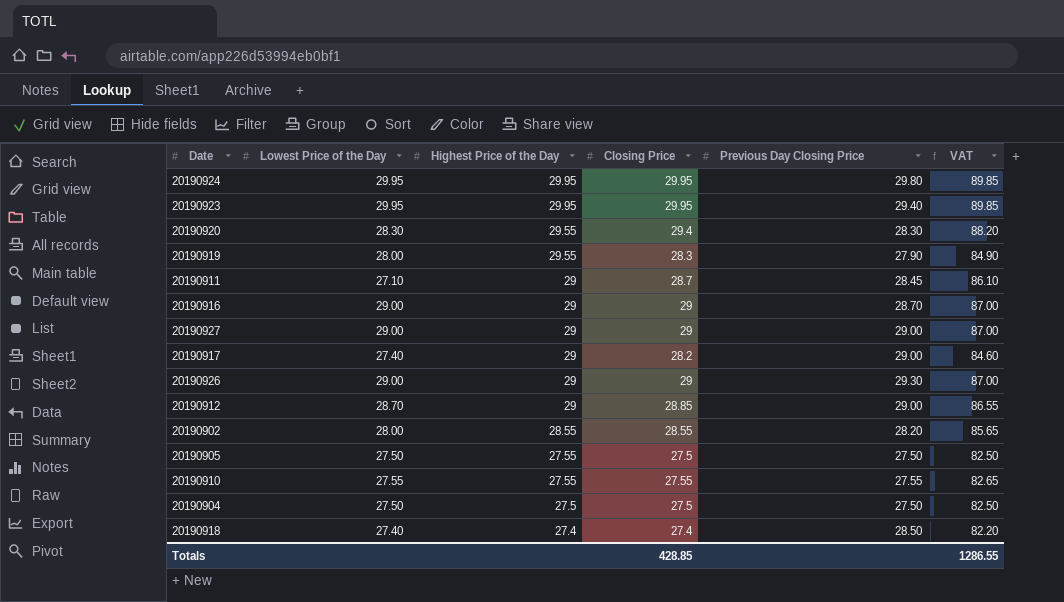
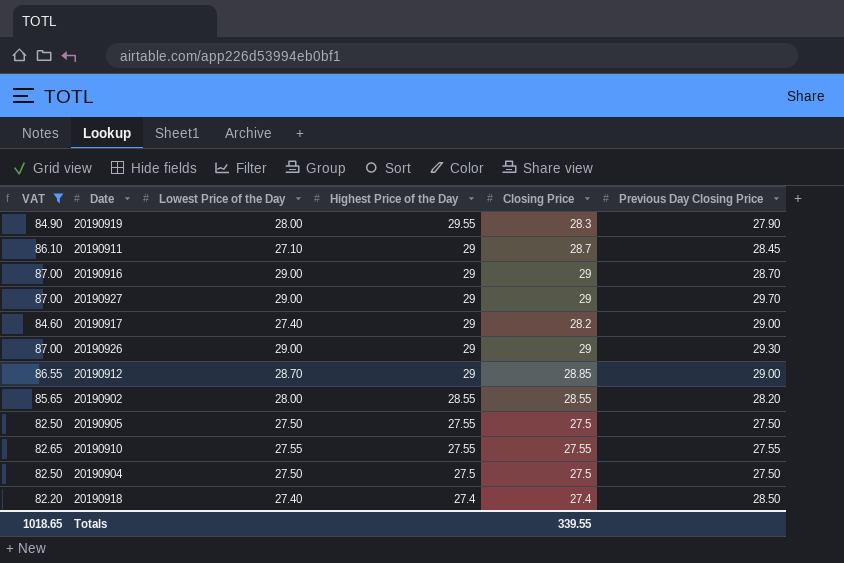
filter: none -> VAT <= 87.00
column VAT | position: 6 -> 1
20190927 | Previous Day Closing Price: 29.00 -> 29.70
Totals | VAT: 1286.55 -> 1018.65
Totals | Closing Price: 428.85 -> 339.55

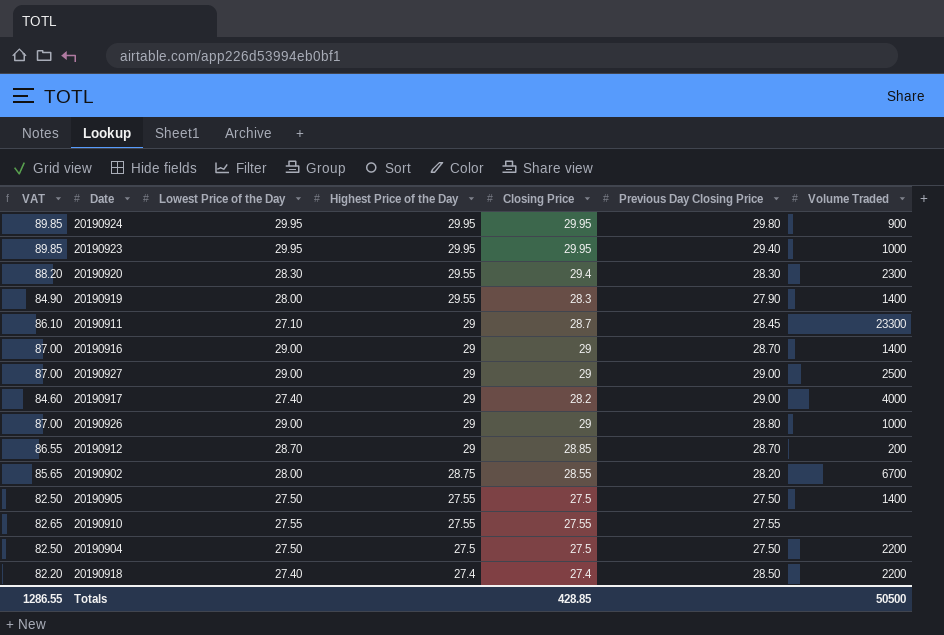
filter: VAT <= 87.00 -> none
column Volume Traded | position: none -> 7
20190927 | Previous Day Closing Price: 29.70 -> 29.00
20190926 | Previous Day Closing Price: 29.30 -> 28.80
20190912 | Previous Day Closing Price: 29.00 -> 28.70
20190902 | Highest Price of the Day: 28.55 -> 28.75
Totals | VAT: 1018.65 -> 1286.55
Totals | Closing Price: 339.55 -> 428.85

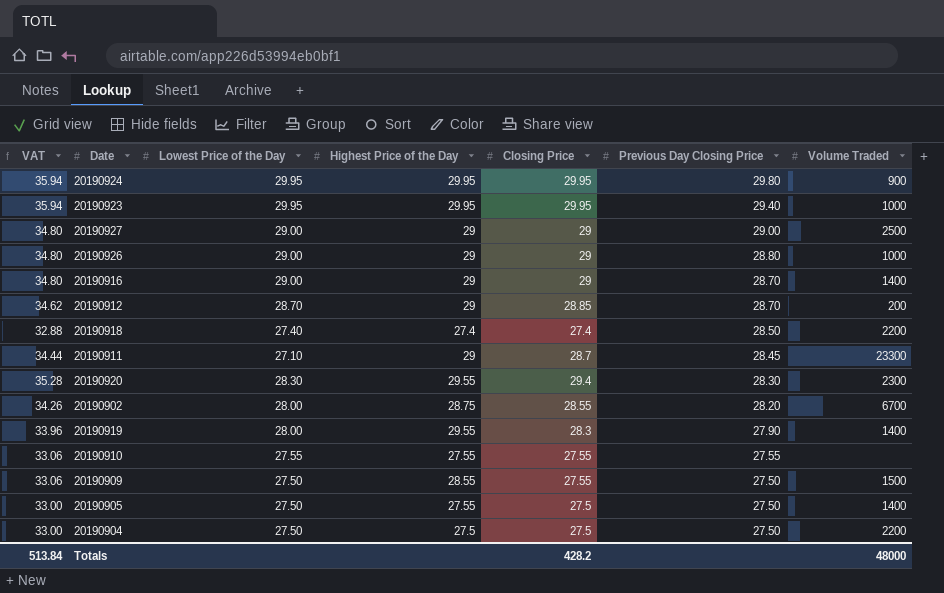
row order: Highest Price of the Day descending -> Previous Day Closing Price descending
column VAT | formula: [Closing Price] * 3 -> [Closing Price] * 1.2
row 20190917: 84.60 | 27.40 | 29 | 28.2 | 29.00 | 4000 -> none
row 20190909: none -> 33.06 | 27.50 | 28.55 | 27.55 | 27.50 | 1500
Totals | VAT: 1286.55 -> 513.84
Totals | Closing Price: 428.85 -> 428.2
Totals | Volume Traded: 50500 -> 48000

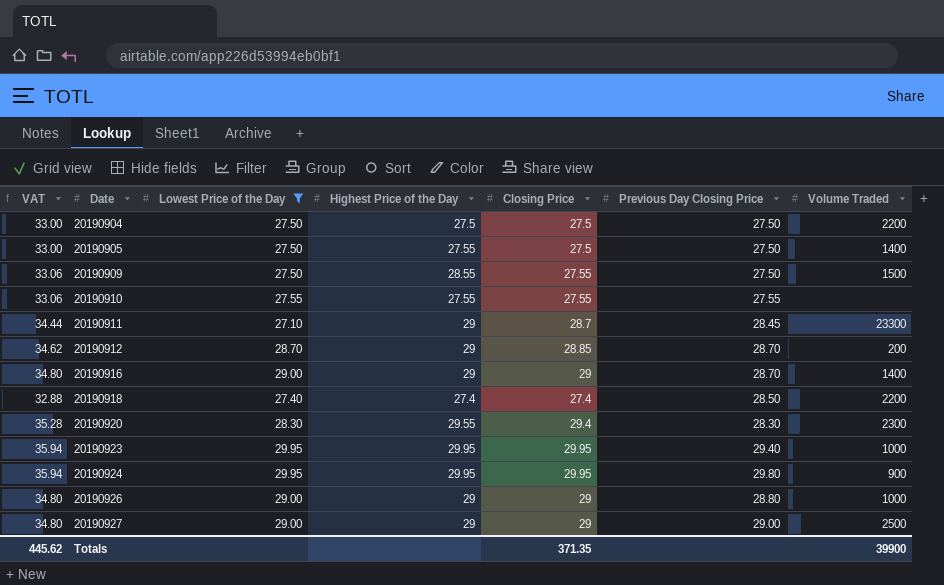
filter: none -> Lowest Price of the Day != 28.00
row order: Previous Day Closing Price descending -> Date ascending
Totals | VAT: 513.84 -> 445.62
Totals | Closing Price: 428.2 -> 371.35
Totals | Volume Traded: 48000 -> 39900

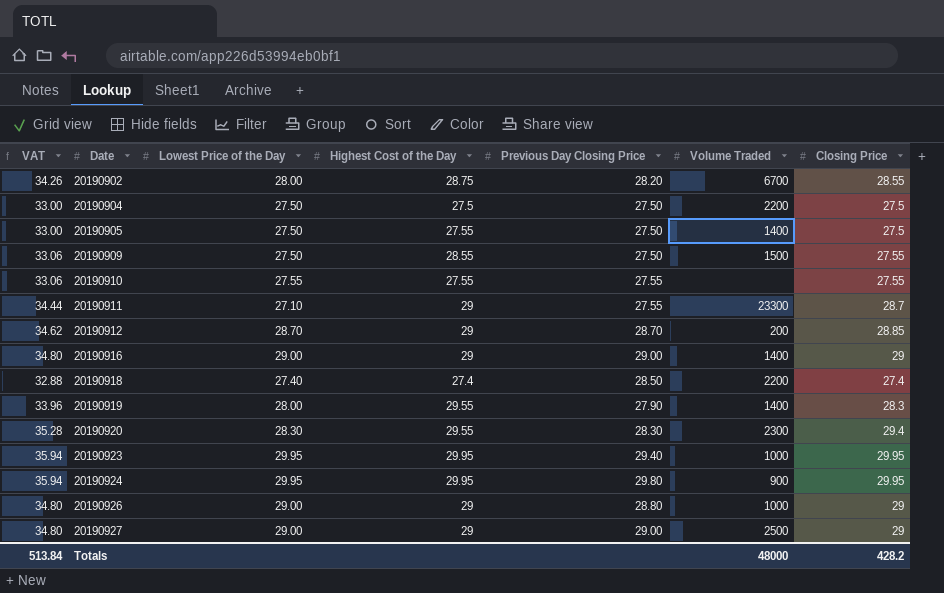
filter: Lowest Price of the Day != 28.00 -> none
column name: Highest Price of the Day -> Highest Cost of the Day
column Closing Price | position: 5 -> 7
20190911 | Previous Day Closing Price: 28.45 -> 27.55
20190916 | Previous Day Closing Price: 28.70 -> 29.00
Totals | VAT: 445.62 -> 513.84
Totals | Volume Traded: 39900 -> 48000
Totals | Closing Price: 371.35 -> 428.2

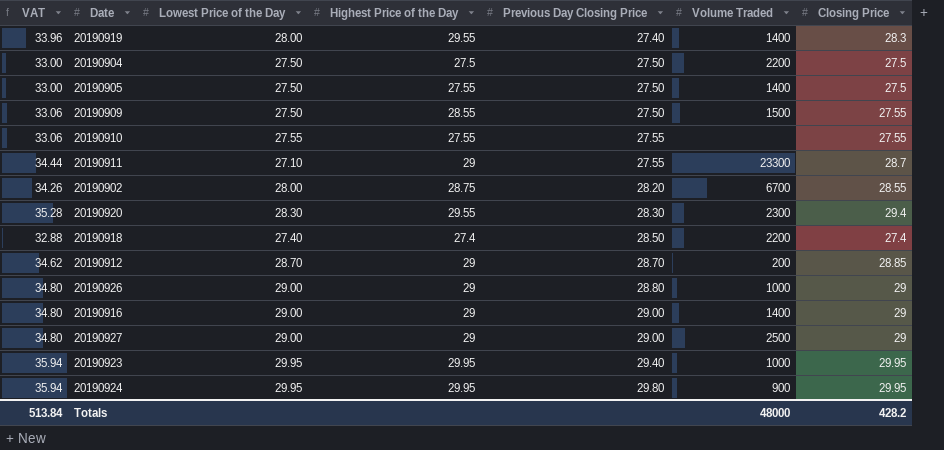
row order: Date ascending -> Previous Day Closing Price ascending
column name: Highest Cost of the Day -> Highest Price of the Day
20190919 | Previous Day Closing Price: 27.90 -> 27.40

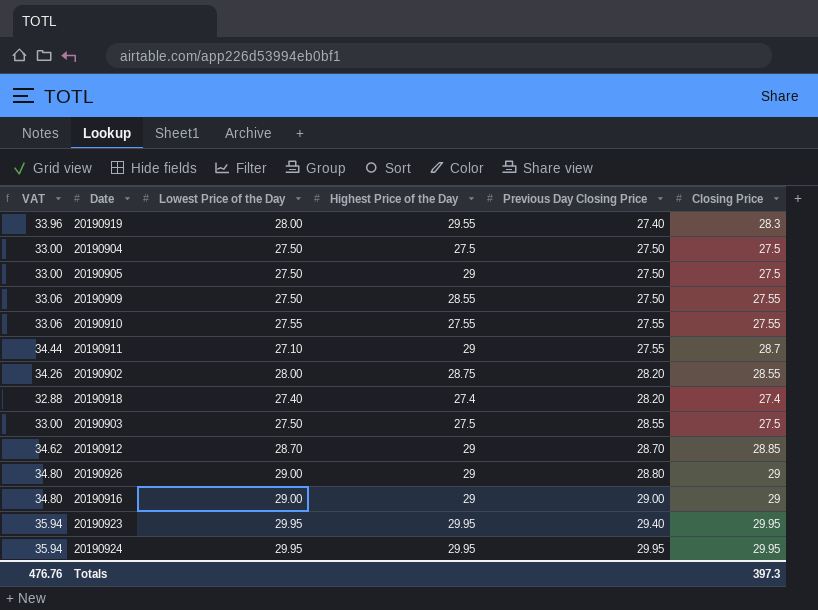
column Volume Traded | position: 6 -> none
row 20190920: 35.28 | 28.30 | 29.55 | 28.30 | 2300 | 29.4 -> none
row 20190927: 34.80 | 29.00 | 29 | 29.00 | 2500 | 29 -> none
20190905 | Highest Price of the Day: 27.55 -> 29
20190918 | Previous Day Closing Price: 28.50 -> 28.20
row 20190903: none -> 33.00 | 27.50 | 27.5 | 28.55 | 27.5
20190924 | Previous Day Closing Price: 29.80 -> 29.95
Totals | VAT: 513.84 -> 476.76
Totals | Closing Price: 428.2 -> 397.3

